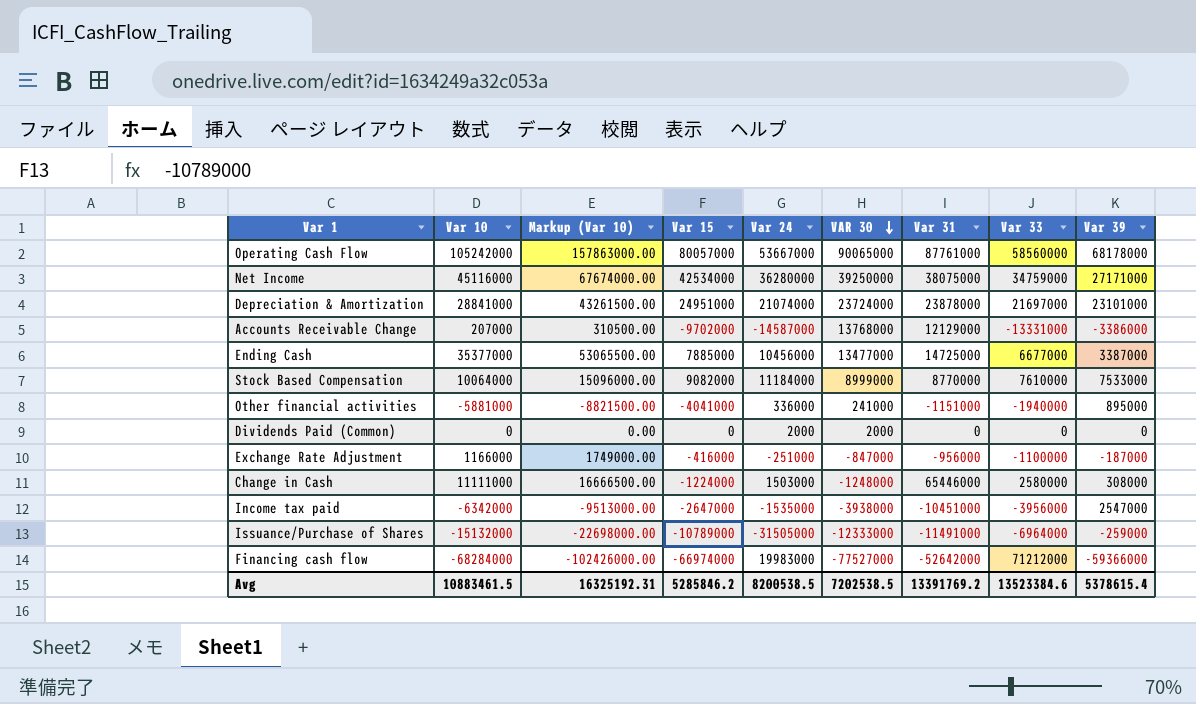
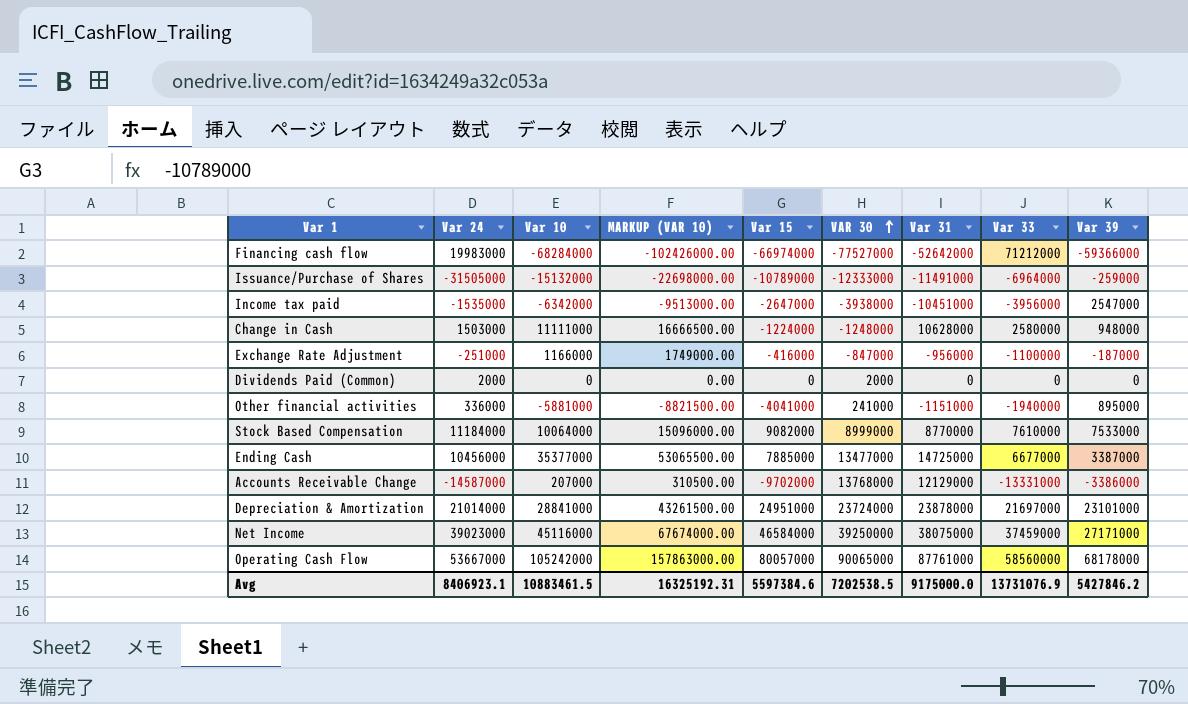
row order: VAR 30 descending -> VAR 30 ascending
column Var 24 | position: 5 -> 2
column name: Markup (Var 10) -> MARKUP (VAR 10)
Change in Cash | Var 31: 65446000 -> 10628000
Change in Cash | Var 39: 308000 -> 948000
Depreciation & Amortization | Var 24: 21074000 -> 21014000
Net Income | Var 24: 36280000 -> 39023000
Net Income | Var 15: 42534000 -> 46584000
Net Income | Var 33: 34759000 -> 37459000
Avg | Var 24: 8200538.5 -> 8406923.1
Avg | Var 15: 5285846.2 -> 5597384.6
Avg | Var 31: 13391769.2 -> 9175000.0
Avg | Var 33: 13523384.6 -> 13731076.9
Avg | Var 39: 5378615.4 -> 5427846.2

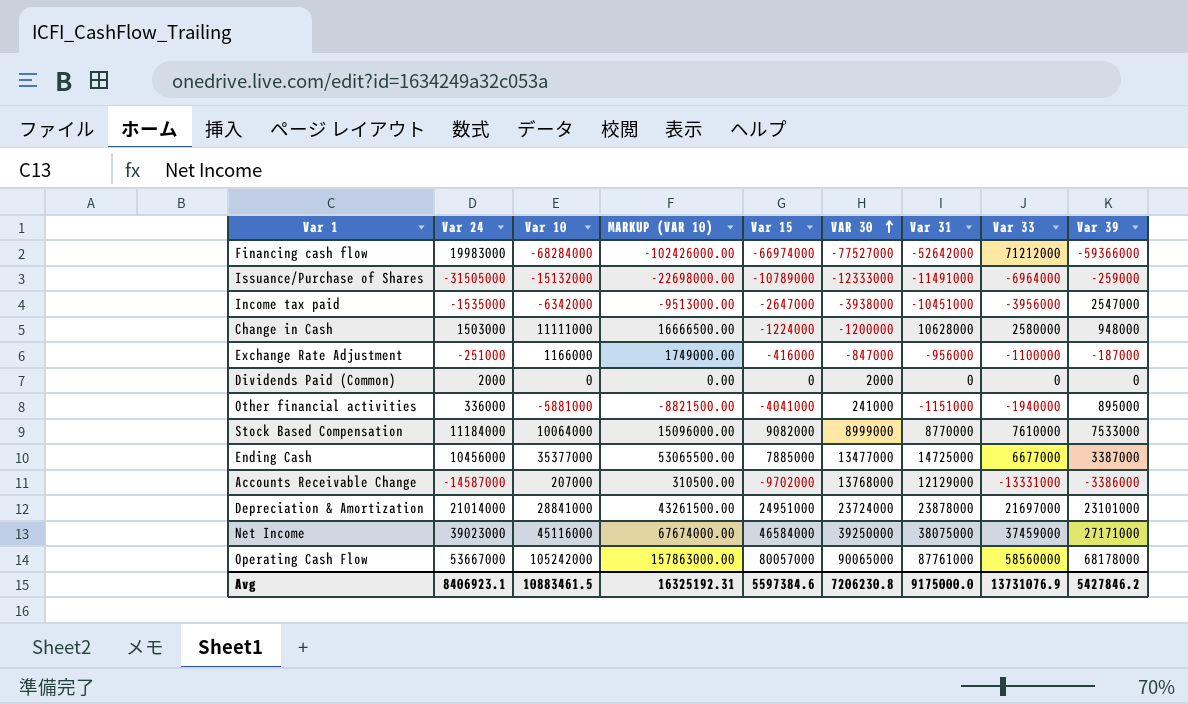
Change in Cash | VAR 30: -1248000 -> -1200000
Avg | VAR 30: 7202538.5 -> 7206230.8

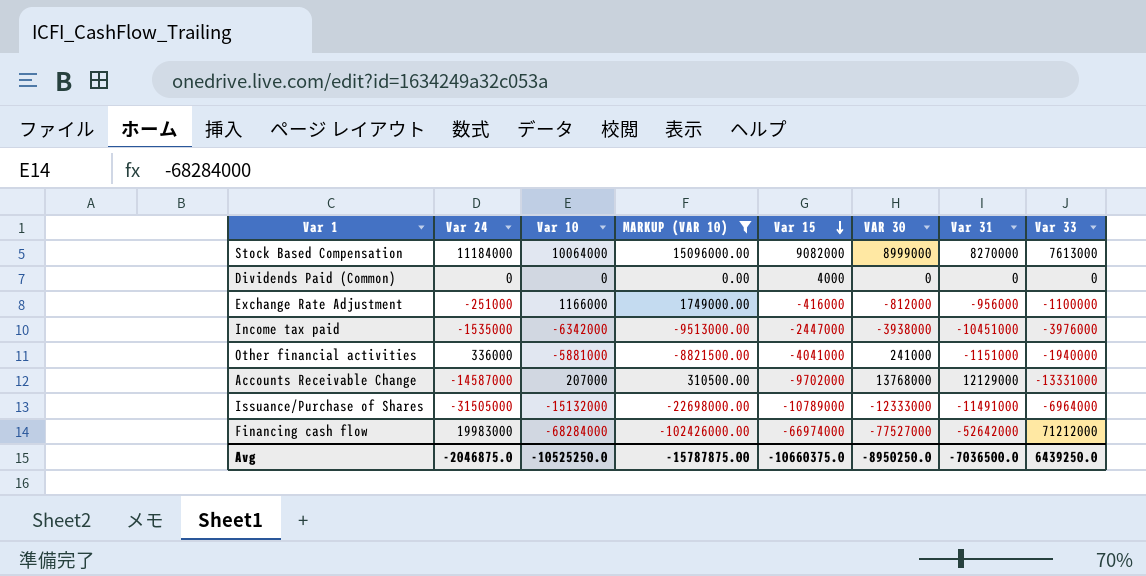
filter: none -> MARKUP (VAR 10) <= 15096000.00
row order: VAR 30 ascending -> Var 15 descending
column Var 39 | position: 9 -> none
Stock Based Compensation | Var 31: 8770000 -> 8270000
Stock Based Compensation | Var 33: 7610000 -> 7613000
Dividends Paid (Common) | Var 24: 2000 -> 0
Dividends Paid (Common) | Var 15: 0 -> 4000
Dividends Paid (Common) | VAR 30: 2000 -> 0
Exchange Rate Adjustment | VAR 30: -847000 -> -812000
Income tax paid | Var 15: -2647000 -> -2447000
Income tax paid | Var 33: -3956000 -> -3976000
Avg | Var 24: 8406923.1 -> -2046875.0
Avg | Var 10: 10883461.5 -> -10525250.0
Avg | MARKUP (VAR 10): 16325192.31 -> -15787875.00
Avg | Var 15: 5597384.6 -> -10660375.0
Avg | VAR 30: 7206230.8 -> -8950250.0
Avg | Var 31: 9175000.0 -> -7036500.0
Avg | Var 33: 13731076.9 -> 6439250.0

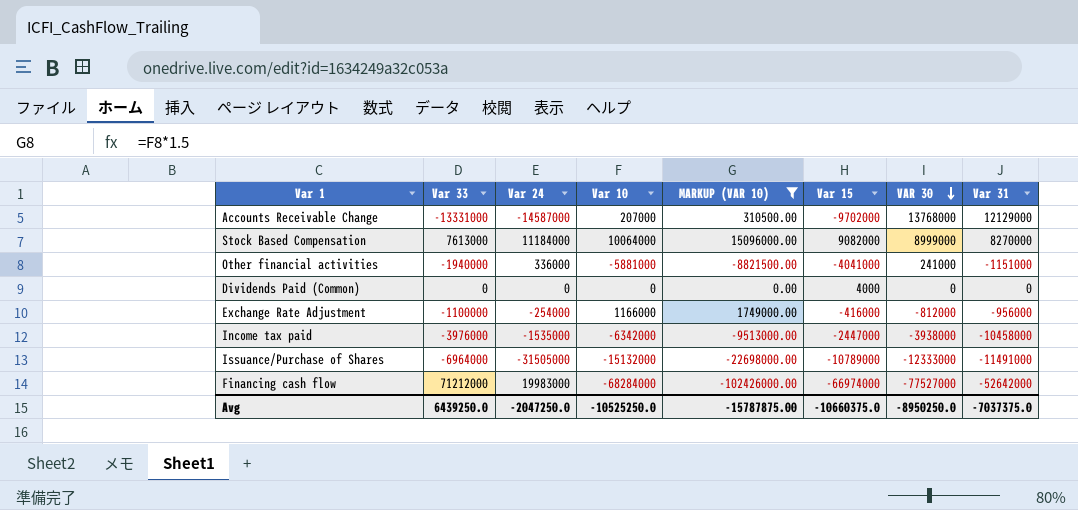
row order: Var 15 descending -> VAR 30 descending
column Var 33 | position: 8 -> 2
Exchange Rate Adjustment | Var 24: -251000 -> -254000
Income tax paid | Var 31: -10451000 -> -10458000
Avg | Var 24: -2046875.0 -> -2047250.0
Avg | Var 31: -7036500.0 -> -7037375.0

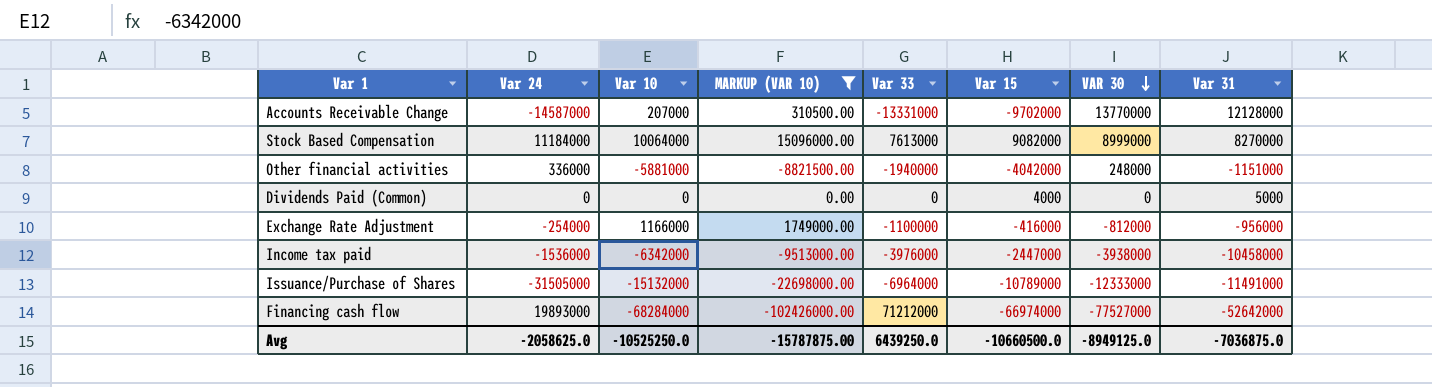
column Var 33 | position: 2 -> 5
Accounts Receivable Change | VAR 30: 13768000 -> 13770000
Accounts Receivable Change | Var 31: 12129000 -> 12128000
Other financial activities | Var 15: -4041000 -> -4042000
Other financial activities | VAR 30: 241000 -> 248000
Dividends Paid (Common) | Var 31: 0 -> 5000
Income tax paid | Var 24: -1535000 -> -1536000
Financing cash flow | Var 24: 19983000 -> 19893000
Avg | Var 24: -2047250.0 -> -2058625.0
Avg | Var 15: -10660375.0 -> -10660500.0
Avg | VAR 30: -8950250.0 -> -8949125.0
Avg | Var 31: -7037375.0 -> -7036875.0

